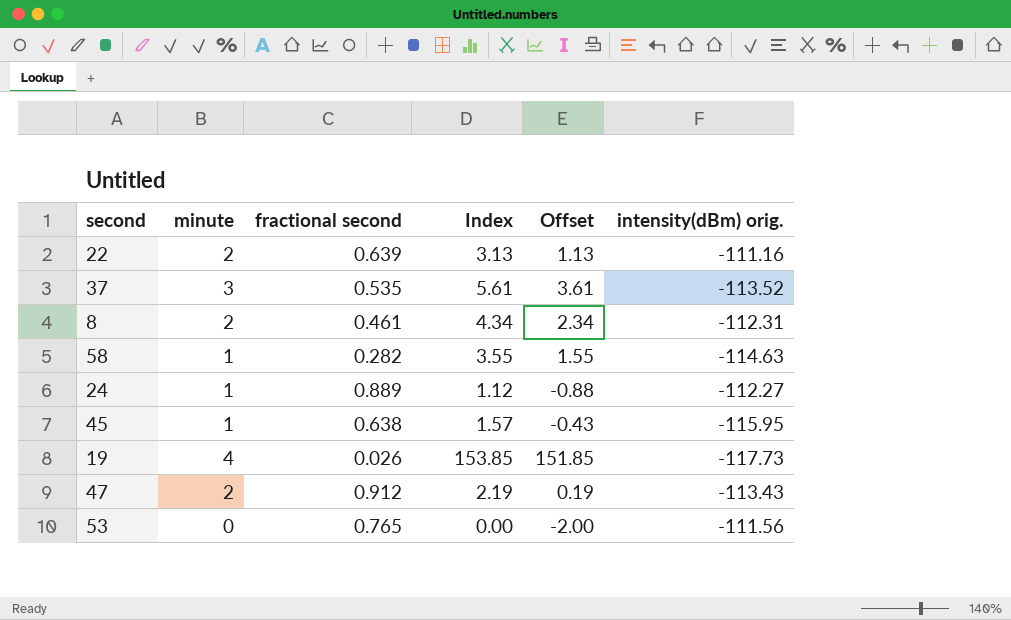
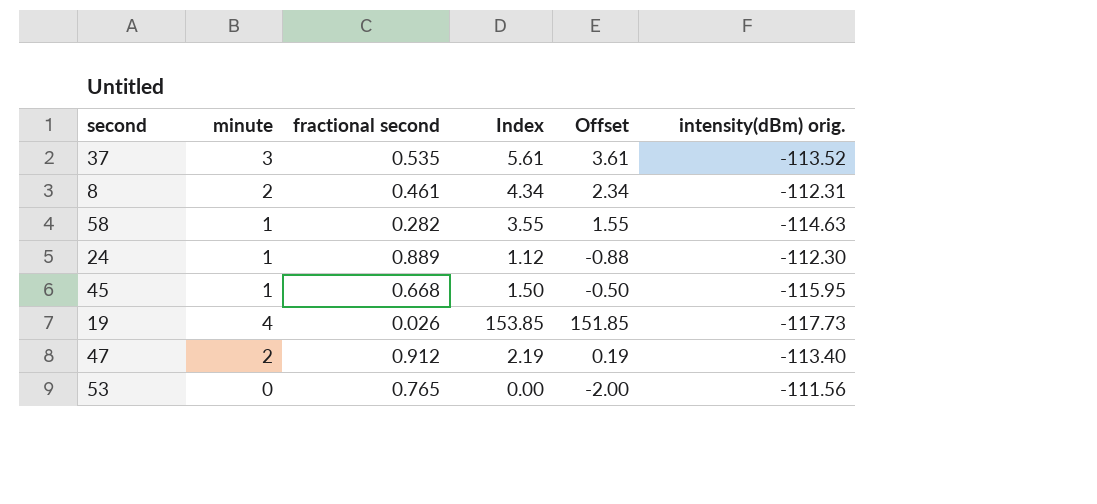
row 22: 2 | 0.639 | 3.13 | 1.13 | -111.16 -> none
24 | intensity(dBm) orig.: -112.27 -> -112.30
45 | fractional second: 0.638 -> 0.668
45 | Index: 1.57 -> 1.50
45 | Offset: -0.43 -> -0.50
47 | intensity(dBm) orig.: -113.43 -> -113.40

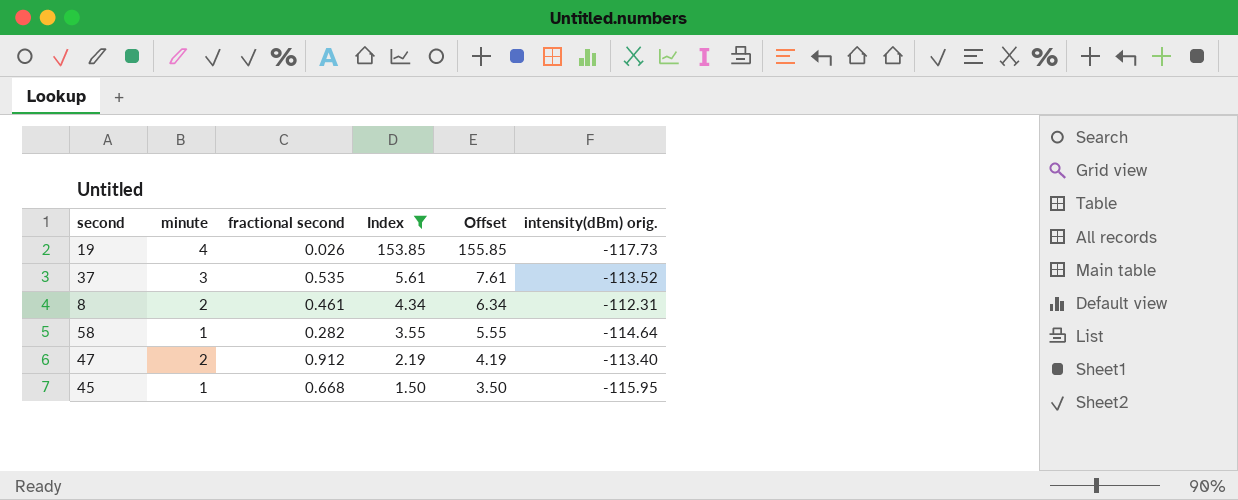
filter: none -> Index >= 1.50
row order: none -> Index descending
column Offset | formula: [Index] - 2 -> [Index] + 2
58 | intensity(dBm) orig.: -114.63 -> -114.64

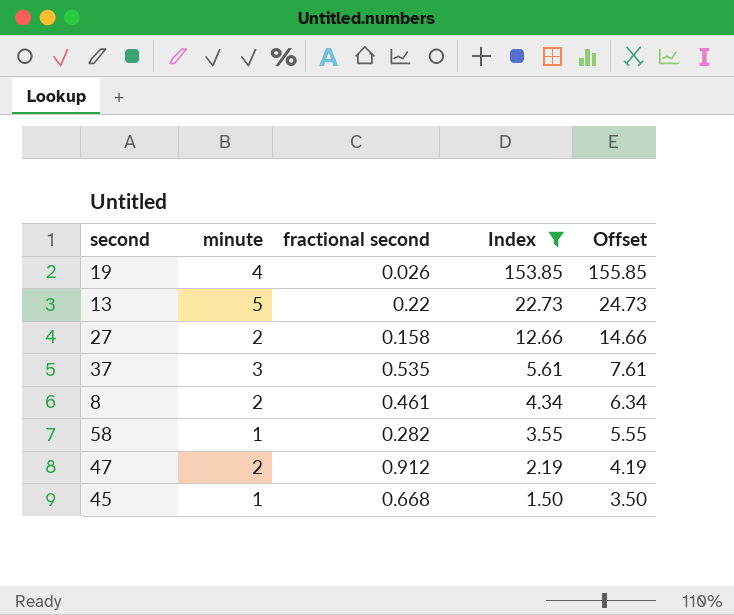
column intensity(dBm) orig. | position: 6 -> none
row 13: none -> 5 | 0.22 | 22.73 | 24.73
row 27: none -> 2 | 0.158 | 12.66 | 14.66

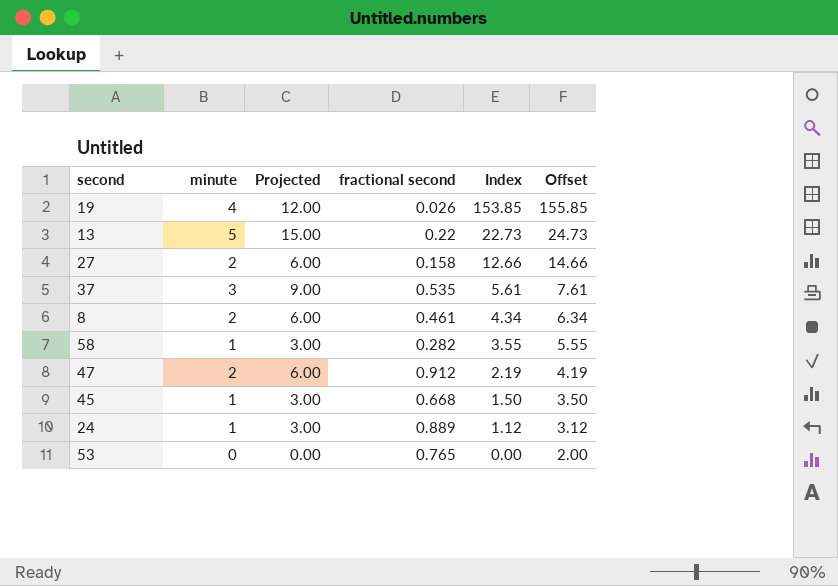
filter: Index >= 1.50 -> none
column Projected | formula: none -> [minute] * 3

